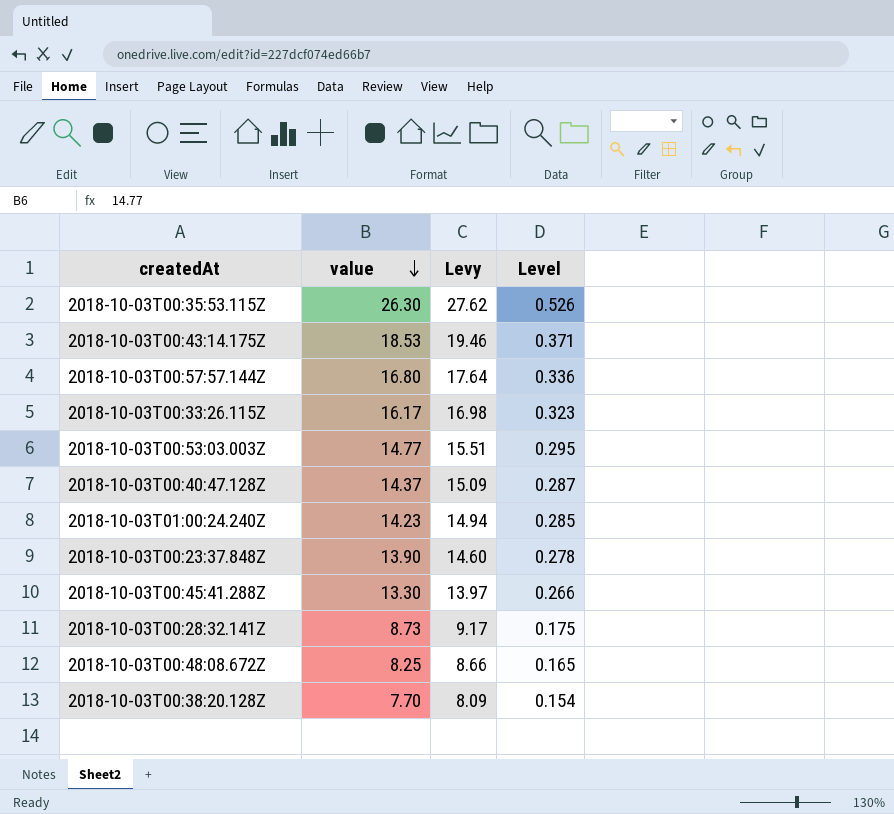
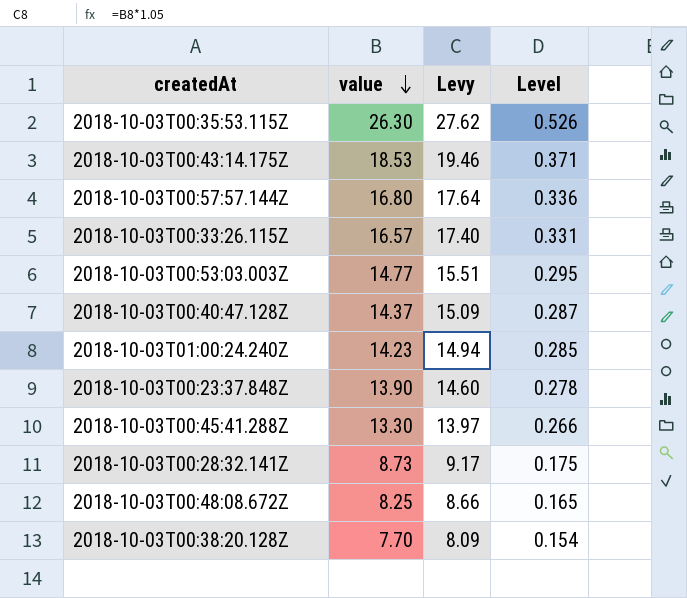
2018-10-03T00:33:26.115Z | value: 16.17 -> 16.57
2018-10-03T00:33:26.115Z | Levy: 16.98 -> 17.40
2018-10-03T00:33:26.115Z | Level: 0.323 -> 0.331

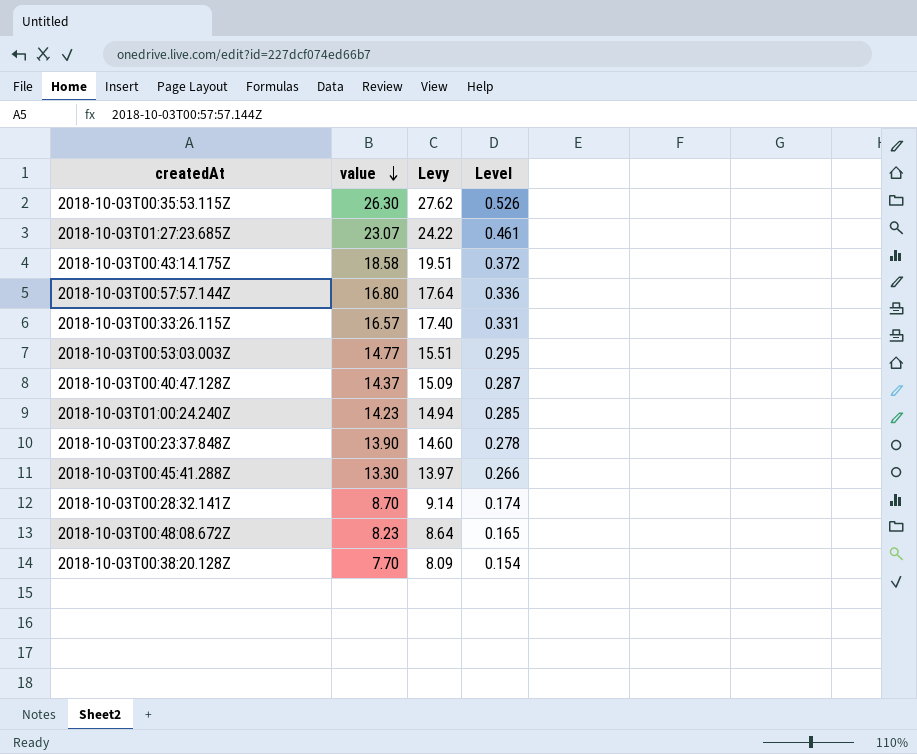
row 2018-10-03T01:27:23.685Z: none -> 23.07 | 24.22 | 0.461
2018-10-03T00:43:14.175Z | value: 18.53 -> 18.58
2018-10-03T00:43:14.175Z | Levy: 19.46 -> 19.51
2018-10-03T00:43:14.175Z | Level: 0.371 -> 0.372
2018-10-03T00:28:32.141Z | value: 8.73 -> 8.70
2018-10-03T00:28:32.141Z | Levy: 9.17 -> 9.14
2018-10-03T00:28:32.141Z | Level: 0.175 -> 0.174
2018-10-03T00:48:08.672Z | value: 8.25 -> 8.23
2018-10-03T00:48:08.672Z | Levy: 8.66 -> 8.64

